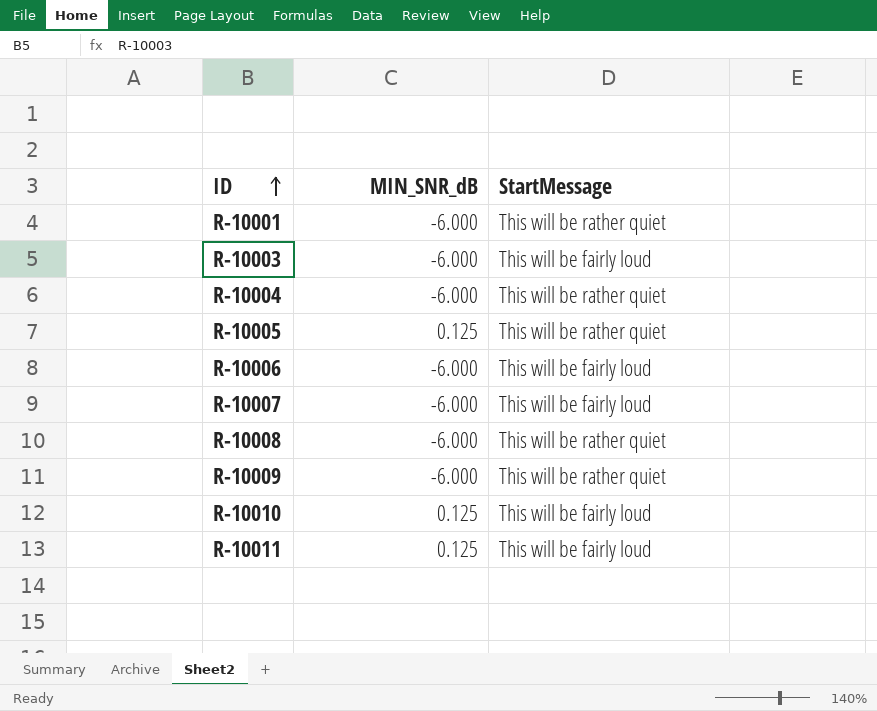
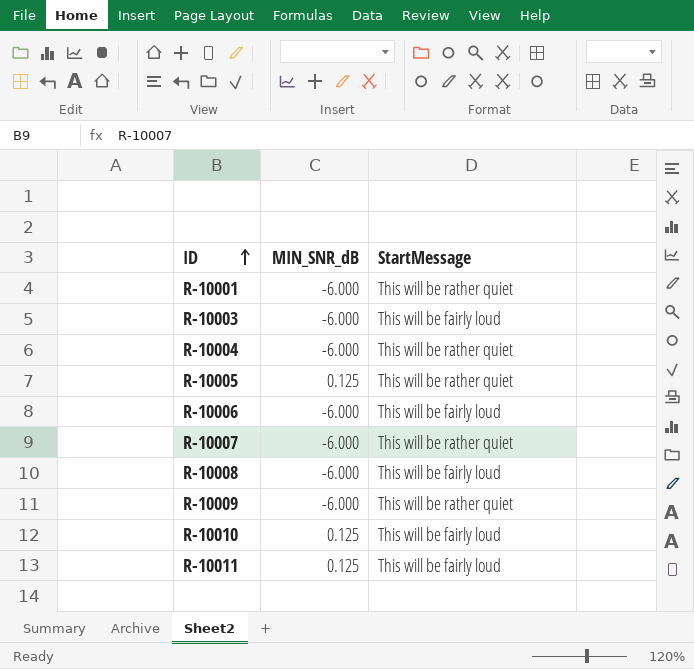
R-10007 | StartMessage: This will be fairly loud -> This will be rather quiet
R-10008 | StartMessage: This will be rather quiet -> This will be fairly loud

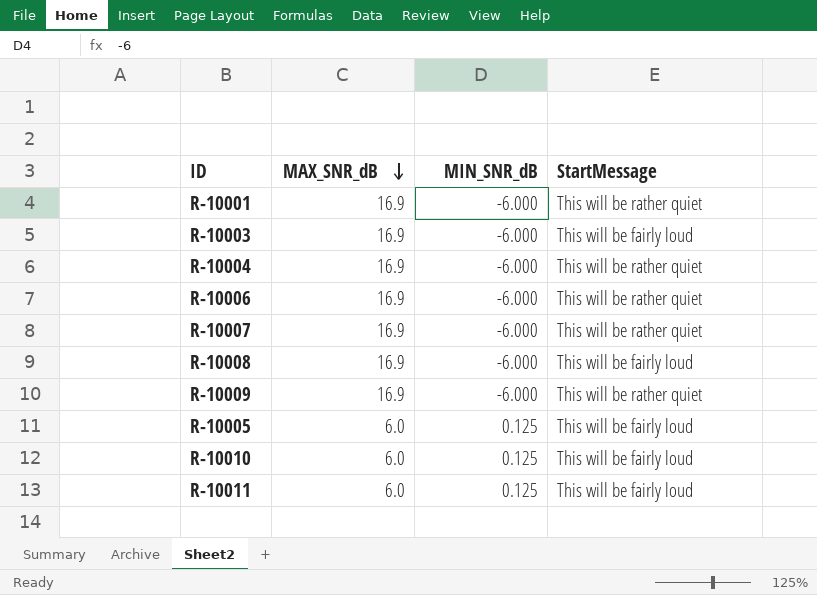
row order: ID ascending -> MAX_SNR_dB descending
column MAX_SNR_dB | position: none -> 2
R-10006 | StartMessage: This will be fairly loud -> This will be rather quiet
R-10005 | StartMessage: This will be rather quiet -> This will be fairly loud

